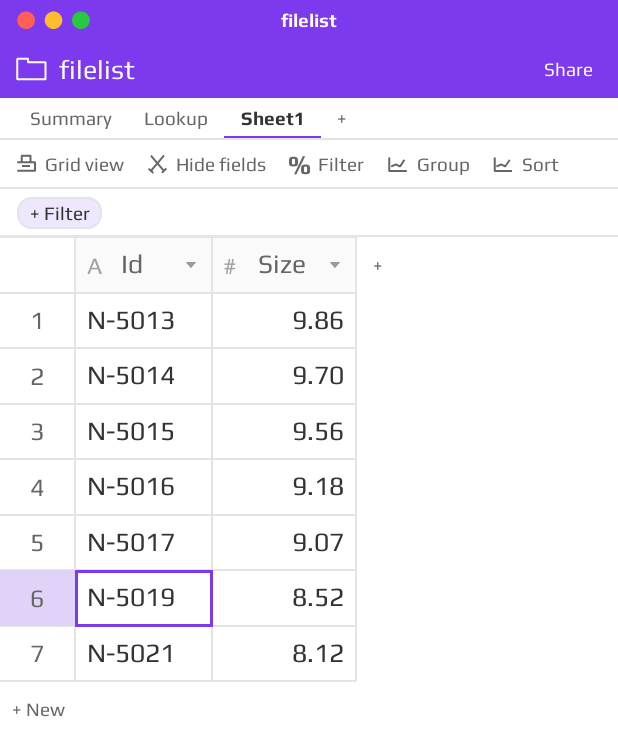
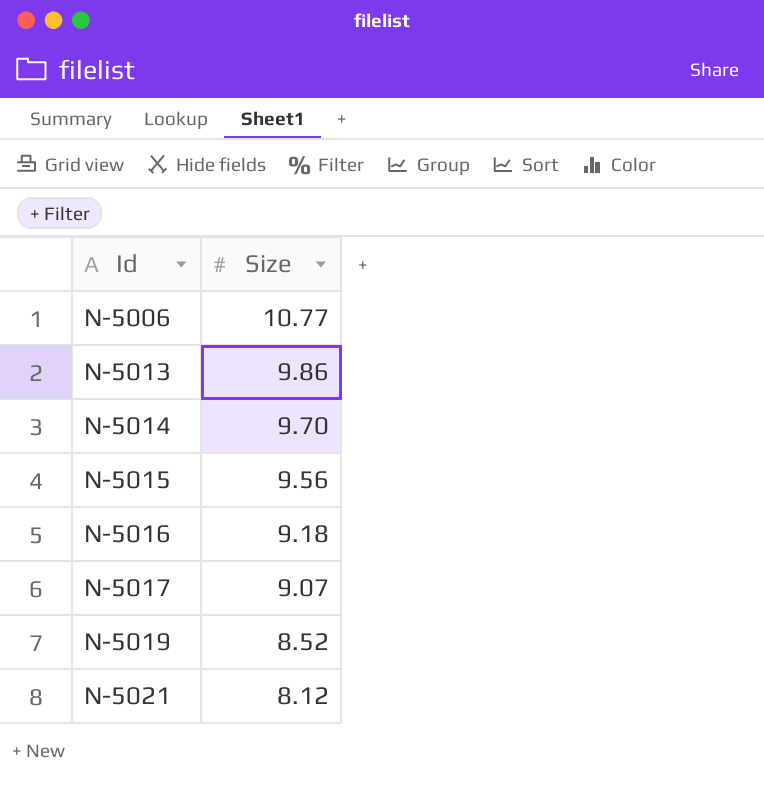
row N-5006: none -> 10.77

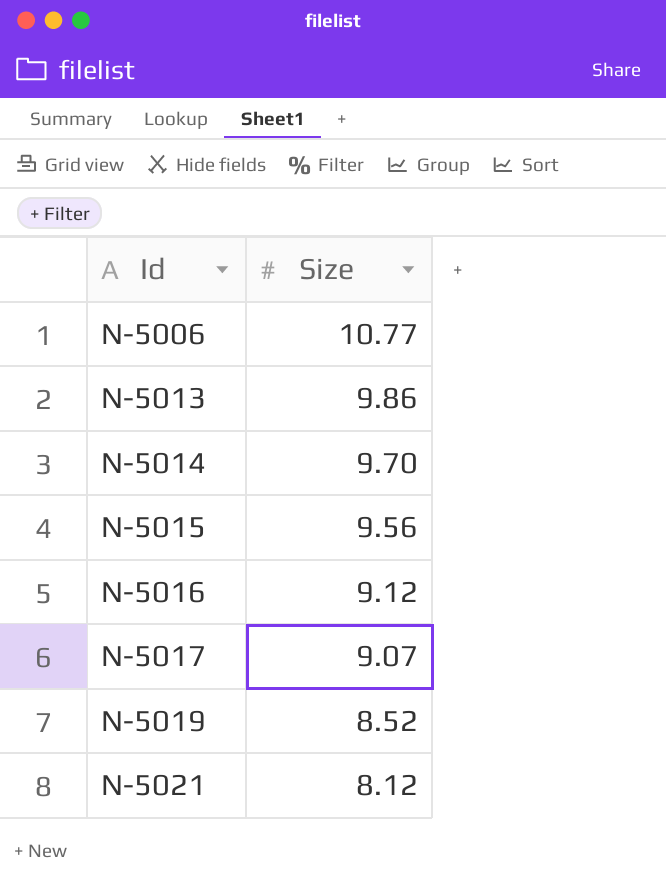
N-5016 | Size: 9.18 -> 9.12

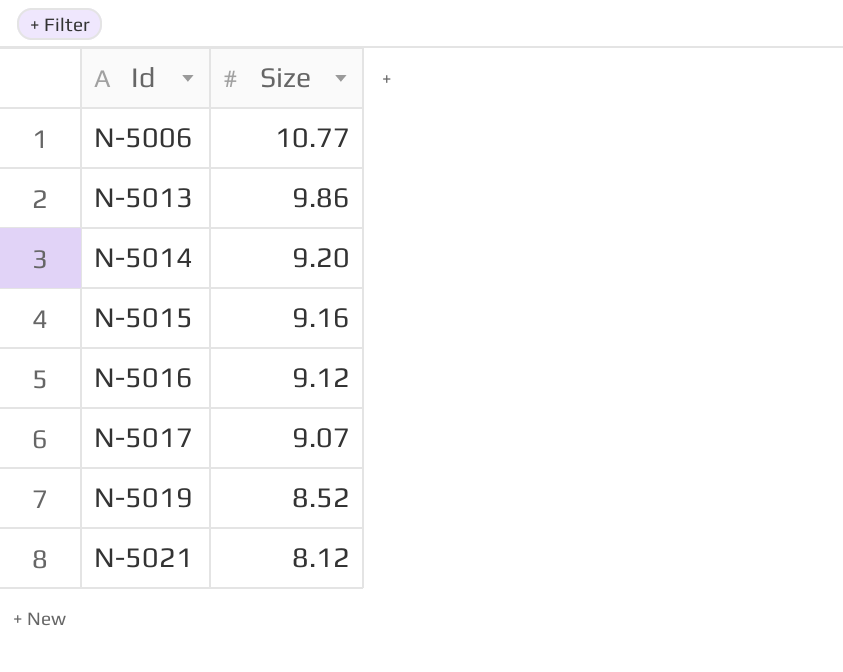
N-5014 | Size: 9.70 -> 9.20
N-5015 | Size: 9.56 -> 9.16

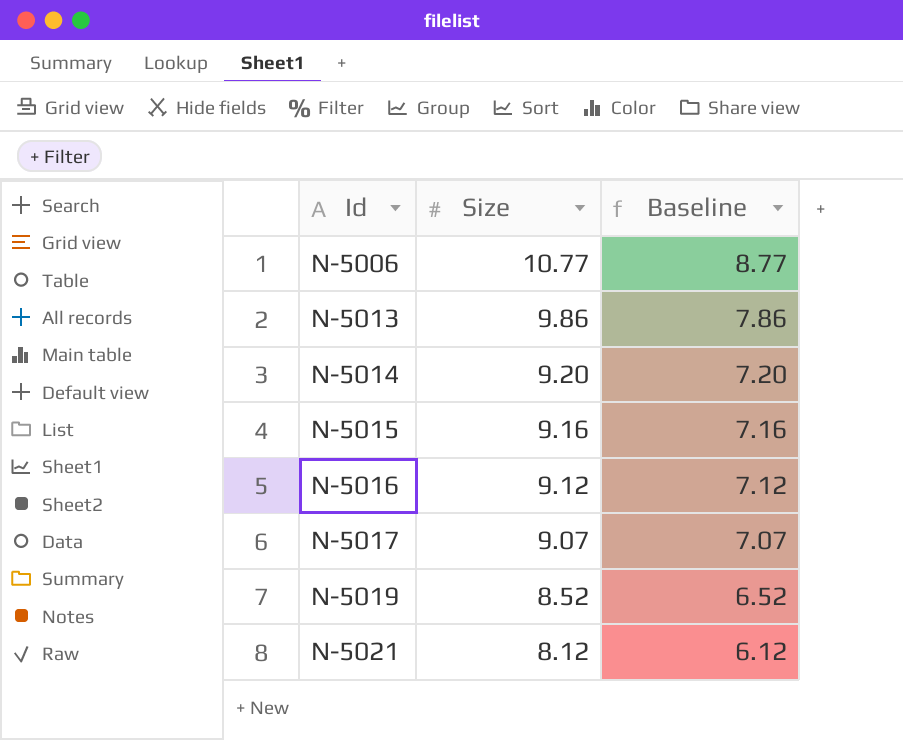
column Baseline | formula: none -> [Size] - 2

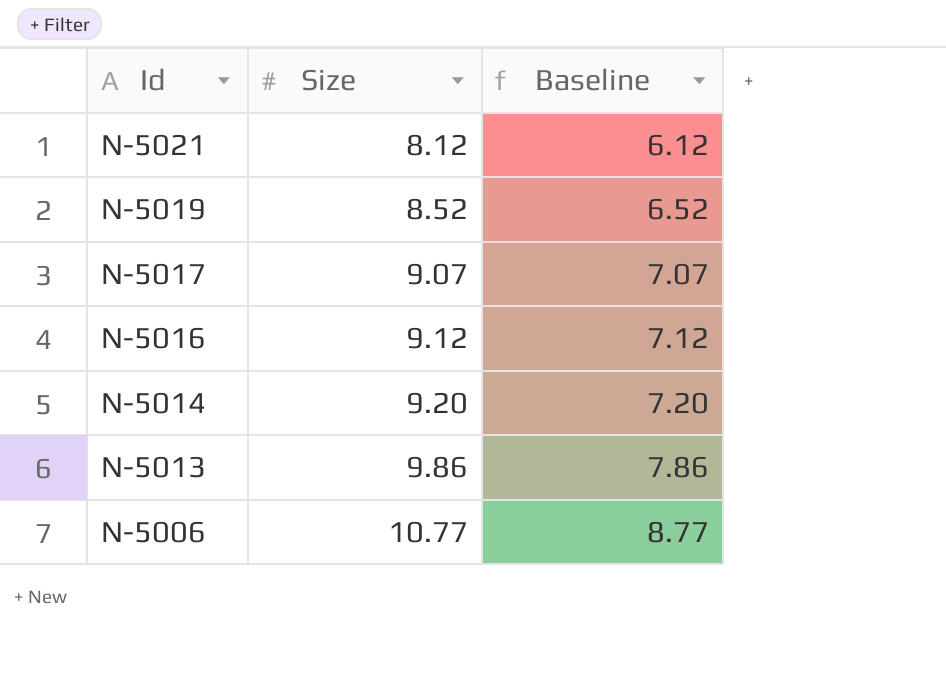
row order: Id ascending -> Id descending
row N-5015: 9.16 | 7.16 -> none

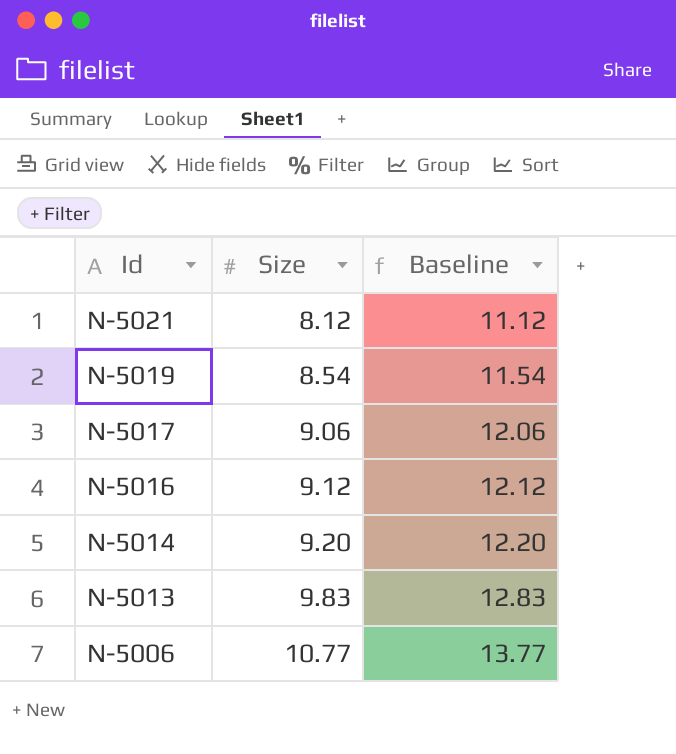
column Baseline | formula: [Size] - 2 -> [Size] + 3
N-5019 | Size: 8.52 -> 8.54
N-5017 | Size: 9.07 -> 9.06
N-5013 | Size: 9.86 -> 9.83

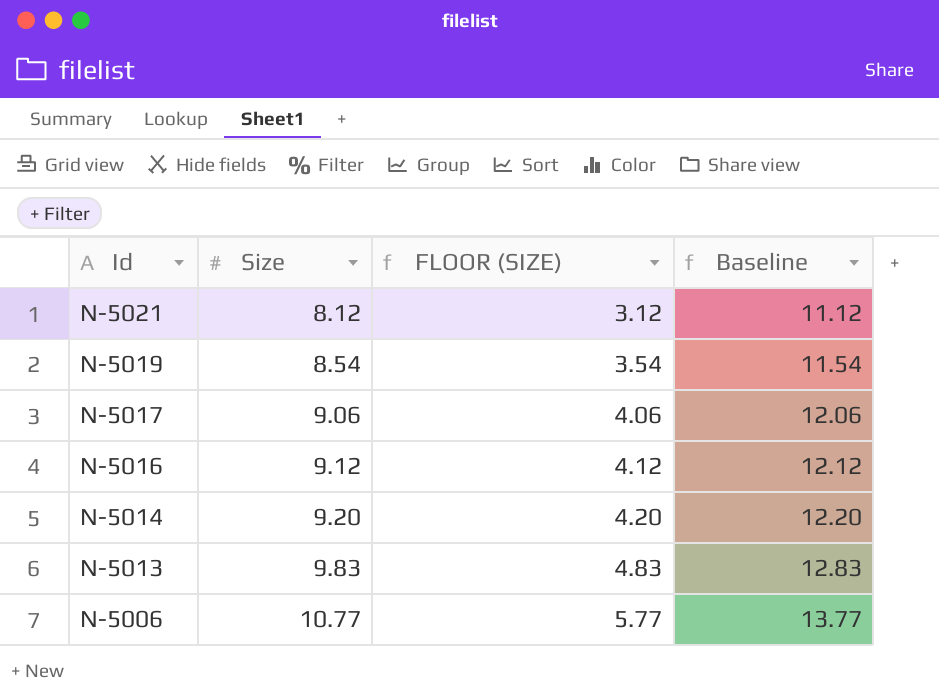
column FLOOR (SIZE) | formula: none -> [Size] - 5

